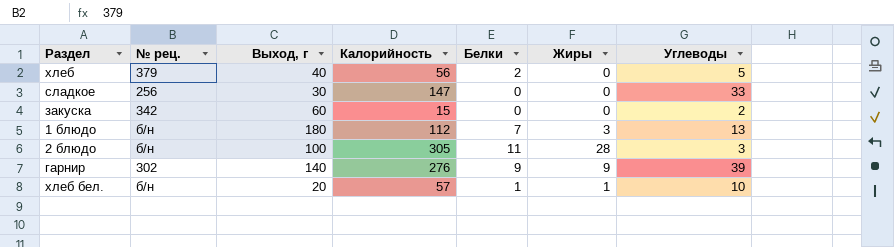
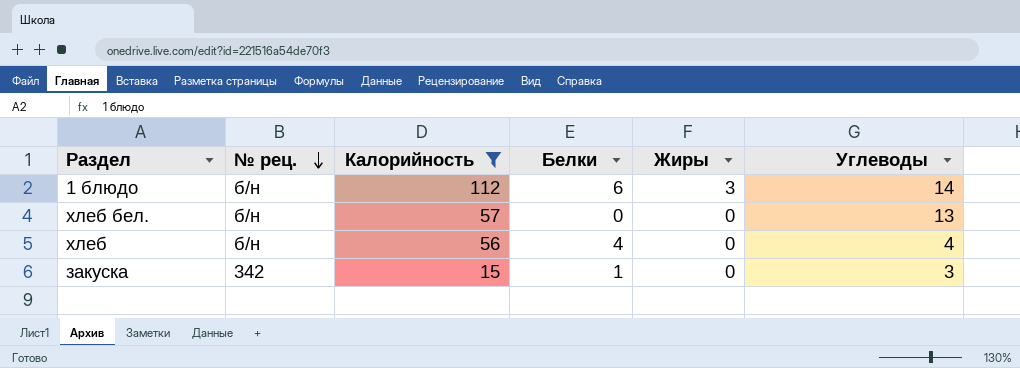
filter: none -> Калорийность <= 112
row order: none -> № рец. descending
column Выход, г | position: 3 -> none
1 блюдо | Белки: 7 -> 6
1 блюдо | Углеводы: 13 -> 14
хлеб бел. | Белки: 1 -> 0
хлеб бел. | Жиры: 1 -> 0
хлеб бел. | Углеводы: 10 -> 13
хлеб | № рец.: 379 -> б/н
хлеб | Белки: 2 -> 4
хлеб | Углеводы: 5 -> 4
закуска | Белки: 0 -> 1
закуска | Углеводы: 2 -> 3

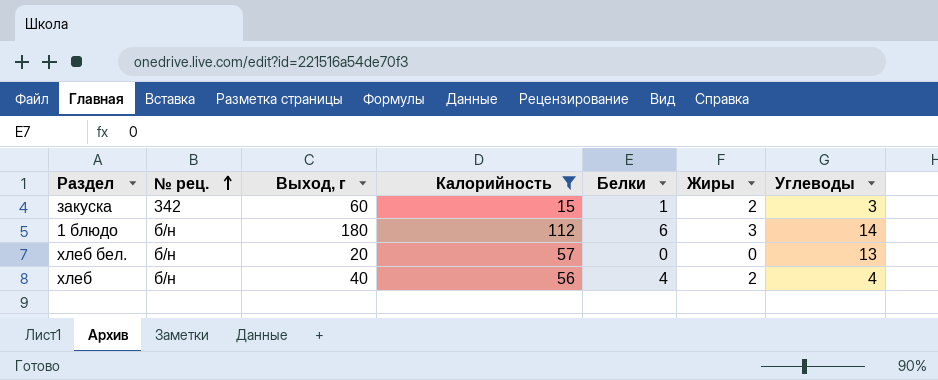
row order: № рец. descending -> № рец. ascending
column Выход, г | position: none -> 3
закуска | Жиры: 0 -> 2
хлеб | Жиры: 0 -> 2

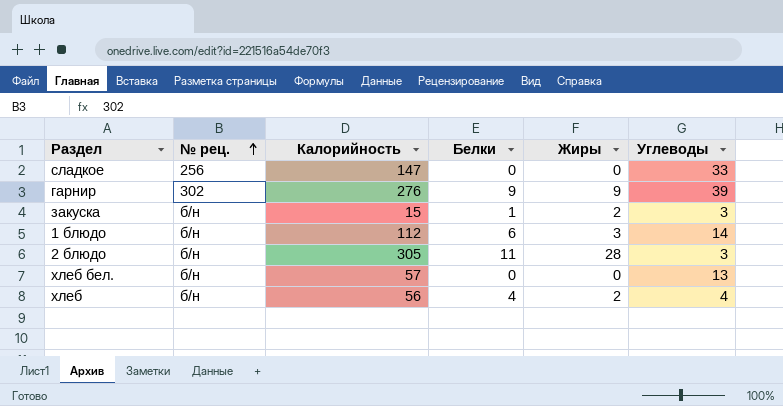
filter: Калорийность <= 112 -> none
column Выход, г | position: 3 -> none
закуска | № рец.: 342 -> б/н

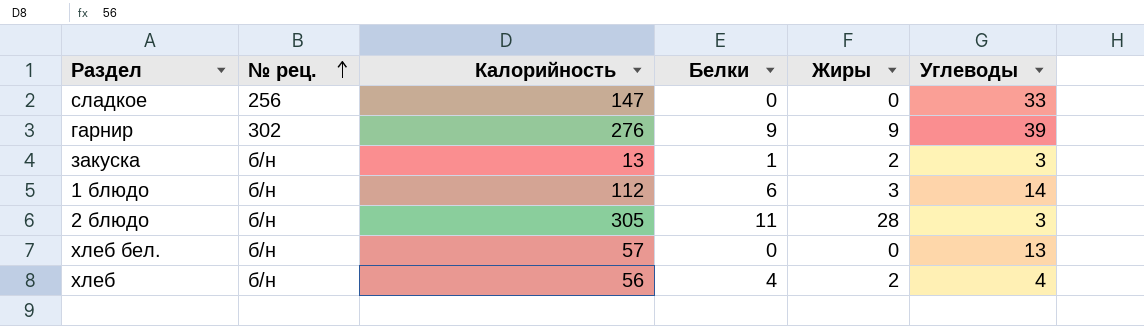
закуска | Калорийность: 15 -> 13

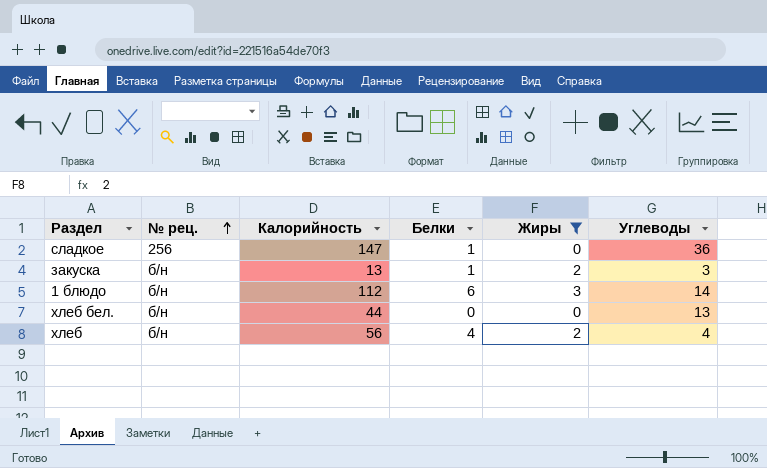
filter: none -> Жиры <= 3
сладкое | Белки: 0 -> 1
сладкое | Углеводы: 33 -> 36
хлеб бел. | Калорийность: 57 -> 44

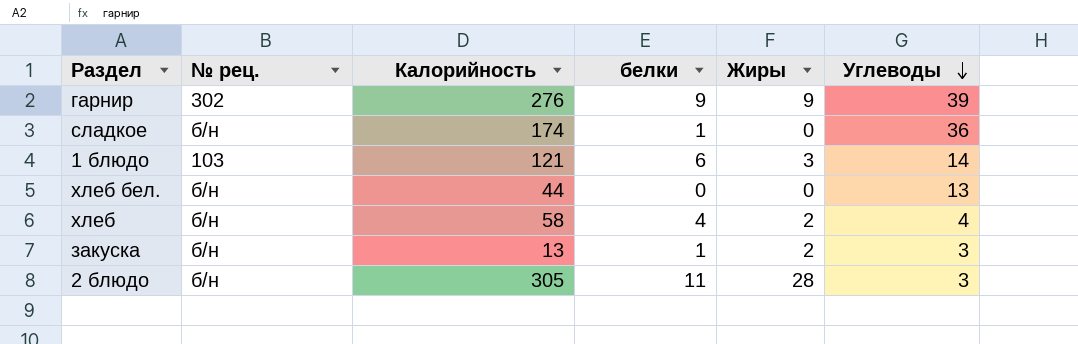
filter: Жиры <= 3 -> none
row order: № рец. ascending -> Углеводы descending
column name: Белки -> белки
сладкое | № рец.: 256 -> б/н
сладкое | Калорийность: 147 -> 174
1 блюдо | № рец.: б/н -> 103
1 блюдо | Калорийность: 112 -> 121
хлеб | Калорийность: 56 -> 58

